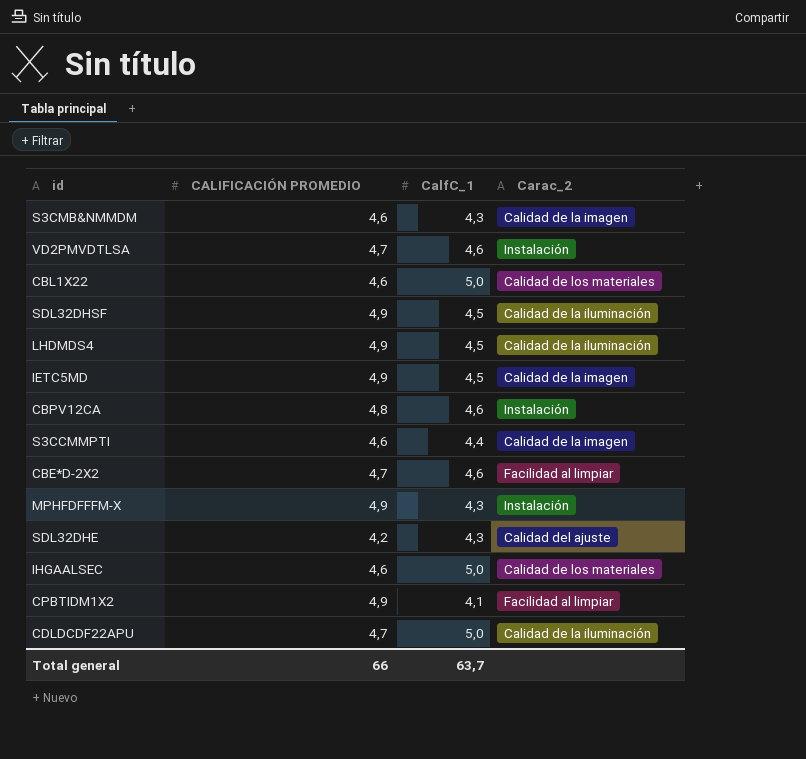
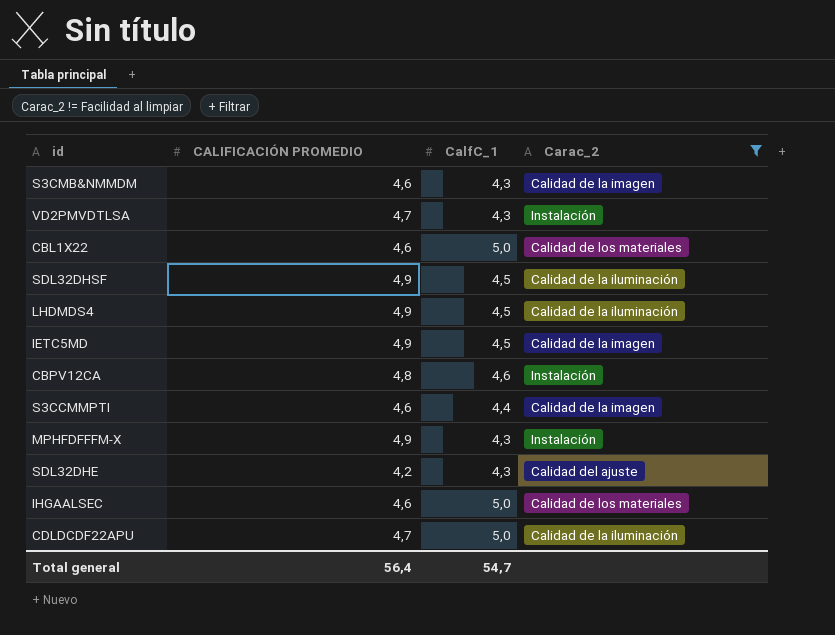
filter: none -> Carac_2 != Facilidad al limpiar
VD2PMVDTLSA | CalfC_1: 4,6 -> 4,3
Total general | CALIFICACIÓN PROMEDIO: 66 -> 56,4
Total general | CalfC_1: 63,7 -> 54,7

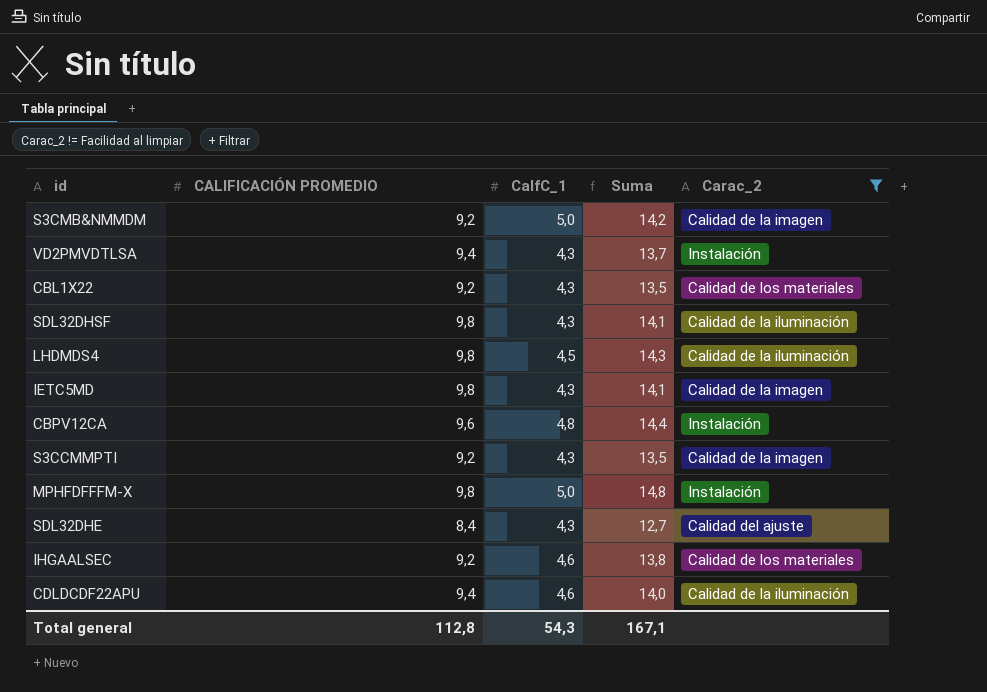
column Suma | formula: none -> [CALIFICACIÓN PROMEDIO] + [CalfC_1]
S3CMB&NMMDM | CALIFICACIÓN PROMEDIO: 4,6 -> 9,2
S3CMB&NMMDM | CalfC_1: 4,3 -> 5,0
VD2PMVDTLSA | CALIFICACIÓN PROMEDIO: 4,7 -> 9,4
CBL1X22 | CALIFICACIÓN PROMEDIO: 4,6 -> 9,2
CBL1X22 | CalfC_1: 5,0 -> 4,3
SDL32DHSF | CALIFICACIÓN PROMEDIO: 4,9 -> 9,8
SDL32DHSF | CalfC_1: 4,5 -> 4,3
LHDMDS4 | CALIFICACIÓN PROMEDIO: 4,9 -> 9,8
IETC5MD | CALIFICACIÓN PROMEDIO: 4,9 -> 9,8
IETC5MD | CalfC_1: 4,5 -> 4,3
CBPV12CA | CALIFICACIÓN PROMEDIO: 4,8 -> 9,6
CBPV12CA | CalfC_1: 4,6 -> 4,8
S3CCMMPTI | CALIFICACIÓN PROMEDIO: 4,6 -> 9,2
S3CCMMPTI | CalfC_1: 4,4 -> 4,3
MPHFDFFFM-X | CALIFICACIÓN PROMEDIO: 4,9 -> 9,8
MPHFDFFFM-X | CalfC_1: 4,3 -> 5,0
SDL32DHE | CALIFICACIÓN PROMEDIO: 4,2 -> 8,4
IHGAALSEC | CALIFICACIÓN PROMEDIO: 4,6 -> 9,2
IHGAALSEC | CalfC_1: 5,0 -> 4,6
CDLDCDF22APU | CALIFICACIÓN PROMEDIO: 4,7 -> 9,4
CDLDCDF22APU | CalfC_1: 5,0 -> 4,6
Total general | CALIFICACIÓN PROMEDIO: 56,4 -> 112,8
Total general | CalfC_1: 54,7 -> 54,3

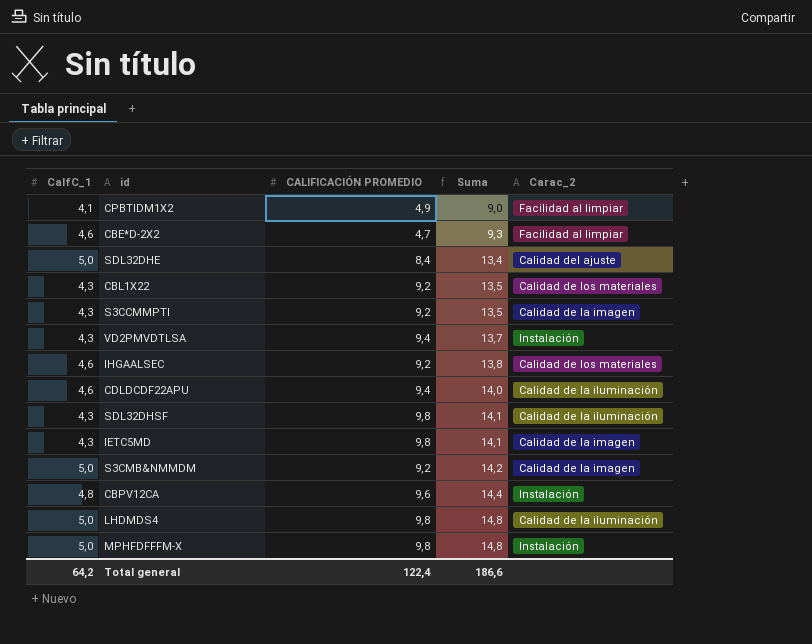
filter: Carac_2 != Facilidad al limpiar -> none
row order: none -> Suma ascending
column CalfC_1 | position: 3 -> 1
SDL32DHE | CalfC_1: 4,3 -> 5,0
SDL32DHE | Suma: 12,7 -> 13,4
LHDMDS4 | CalfC_1: 4,5 -> 5,0
LHDMDS4 | Suma: 14,3 -> 14,8
Total general | CalfC_1: 54,3 -> 64,2
Total general | CALIFICACIÓN PROMEDIO: 112,8 -> 122,4
Total general | Suma: 167,1 -> 186,6

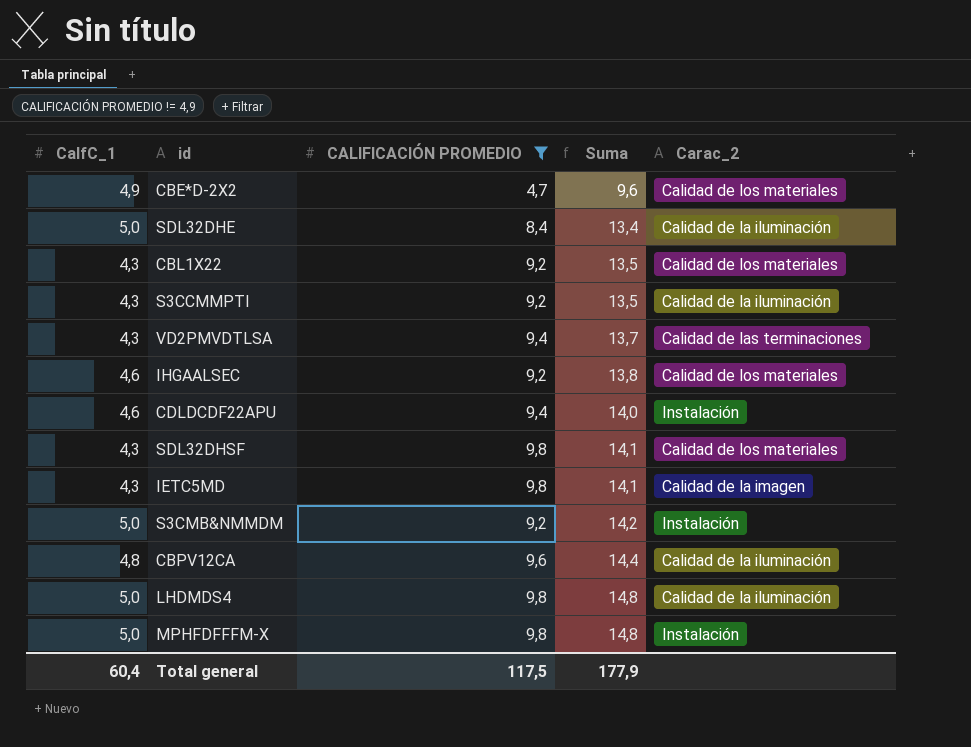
filter: none -> CALIFICACIÓN PROMEDIO != 4,9
CBE*D-2X2 | CalfC_1: 4,6 -> 4,9
CBE*D-2X2 | Suma: 9,3 -> 9,6
CBE*D-2X2 | Carac_2: Facilidad al limpiar -> Calidad de los materiales
SDL32DHE | Carac_2: Calidad del ajuste -> Calidad de la iluminación
S3CCMMPTI | Carac_2: Calidad de la imagen -> Calidad de la iluminación
VD2PMVDTLSA | Carac_2: Instalación -> Calidad de las terminaciones
CDLDCDF22APU | Carac_2: Calidad de la iluminación -> Instalación
SDL32DHSF | Carac_2: Calidad de la iluminación -> Calidad de los materiales
S3CMB&NMMDM | Carac_2: Calidad de la imagen -> Instalación
CBPV12CA | Carac_2: Instalación -> Calidad de la iluminación
Total general | CalfC_1: 64,2 -> 60,4
Total general | CALIFICACIÓN PROMEDIO: 122,4 -> 117,5
Total general | Suma: 186,6 -> 177,9

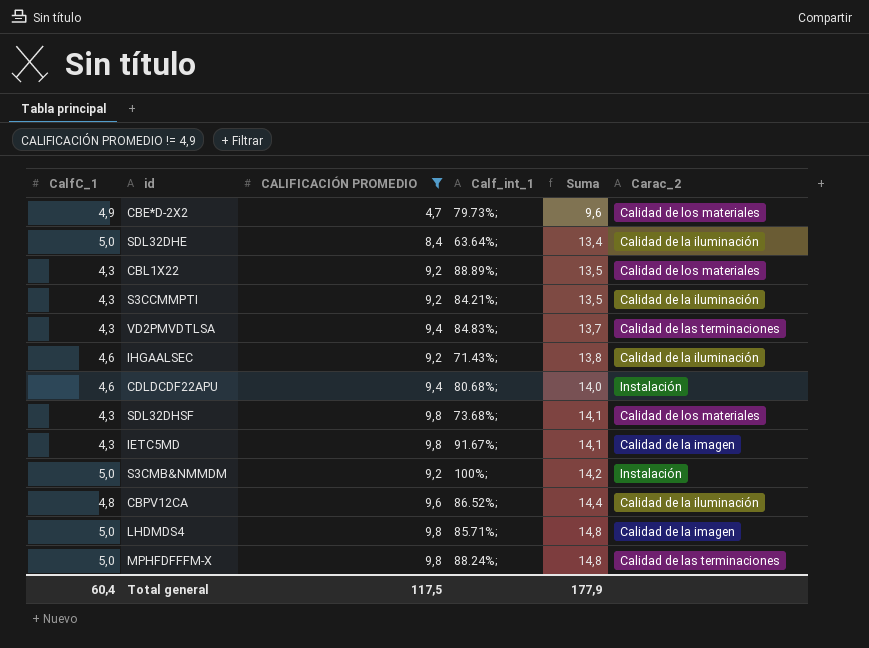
column Calf_int_1 | position: none -> 4
IHGAALSEC | Carac_2: Calidad de los materiales -> Calidad de la iluminación
LHDMDS4 | Carac_2: Calidad de la iluminación -> Calidad de la imagen
MPHFDFFFM-X | Carac_2: Instalación -> Calidad de las terminaciones

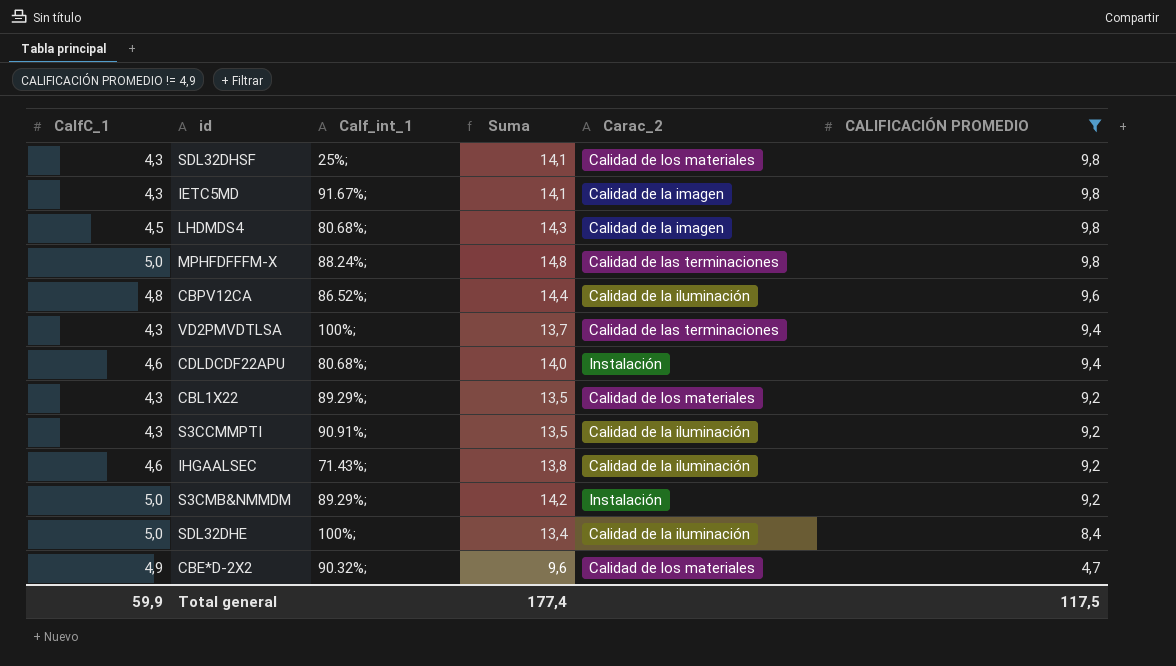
row order: Suma ascending -> CALIFICACIÓN PROMEDIO descending
column CALIFICACIÓN PROMEDIO | position: 3 -> 6
SDL32DHSF | Calf_int_1: 73.68%; -> 25%;
LHDMDS4 | CalfC_1: 5,0 -> 4,5
LHDMDS4 | Calf_int_1: 85.71%; -> 80.68%;
LHDMDS4 | Suma: 14,8 -> 14,3
VD2PMVDTLSA | Calf_int_1: 84.83%; -> 100%;
CBL1X22 | Calf_int_1: 88.89%; -> 89.29%;
S3CCMMPTI | Calf_int_1: 84.21%; -> 90.91%;
S3CMB&NMMDM | Calf_int_1: 100%; -> 89.29%;
SDL32DHE | Calf_int_1: 63.64%; -> 100%;
CBE*D-2X2 | Calf_int_1: 79.73%; -> 90.32%;
Total general | CalfC_1: 60,4 -> 59,9
Total general | Suma: 177,9 -> 177,4

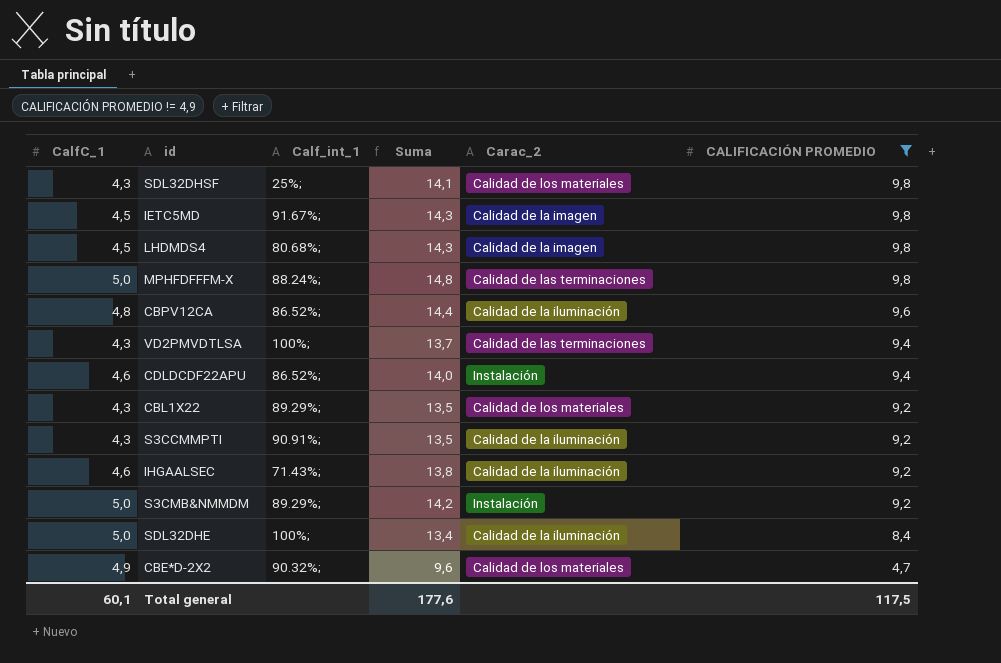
IETC5MD | CalfC_1: 4,3 -> 4,5
IETC5MD | Suma: 14,1 -> 14,3
CDLDCDF22APU | Calf_int_1: 80.68%; -> 86.52%;
Total general | CalfC_1: 59,9 -> 60,1
Total general | Suma: 177,4 -> 177,6

